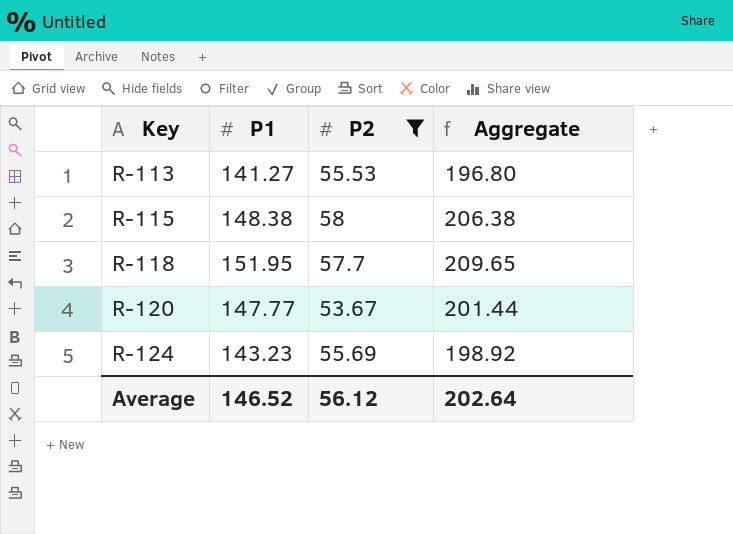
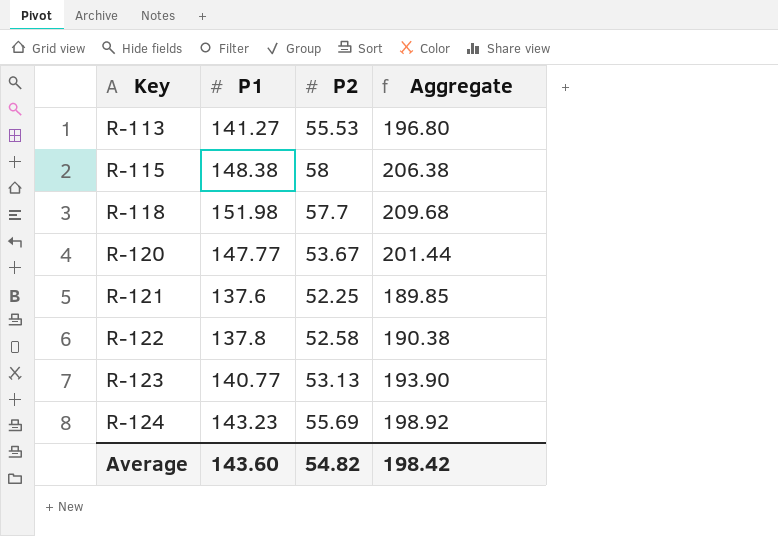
filter: P2 >= 53.67 -> none
R-118 | P1: 151.95 -> 151.98
R-118 | Aggregate: 209.65 -> 209.68
Average | P1: 146.52 -> 143.60
Average | P2: 56.12 -> 54.82
Average | Aggregate: 202.64 -> 198.42

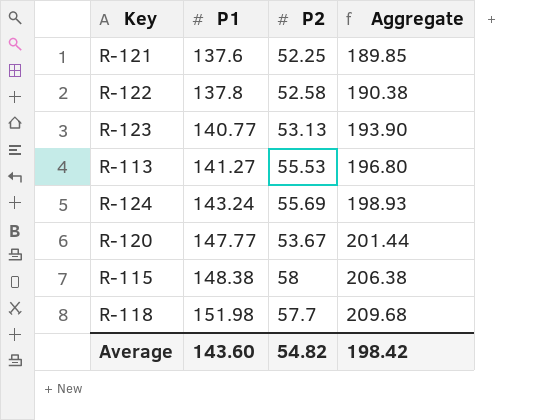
row order: Key ascending -> P1 ascending
R-124 | P1: 143.23 -> 143.24
R-124 | Aggregate: 198.92 -> 198.93

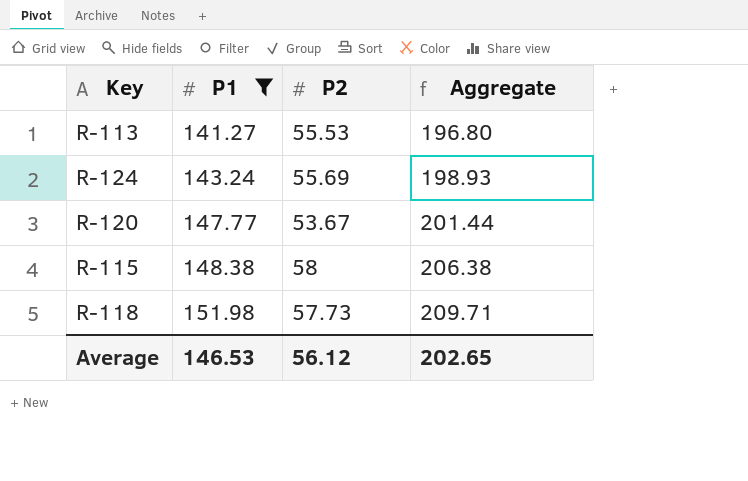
filter: none -> P1 >= 141.27
R-118 | P2: 57.7 -> 57.73
R-118 | Aggregate: 209.68 -> 209.71
Average | P1: 143.60 -> 146.53
Average | P2: 54.82 -> 56.12
Average | Aggregate: 198.42 -> 202.65

